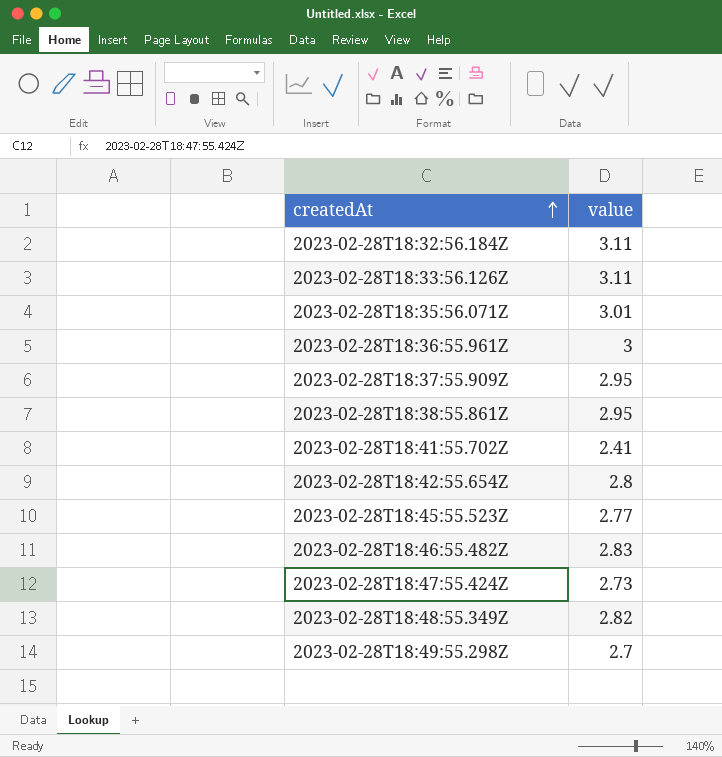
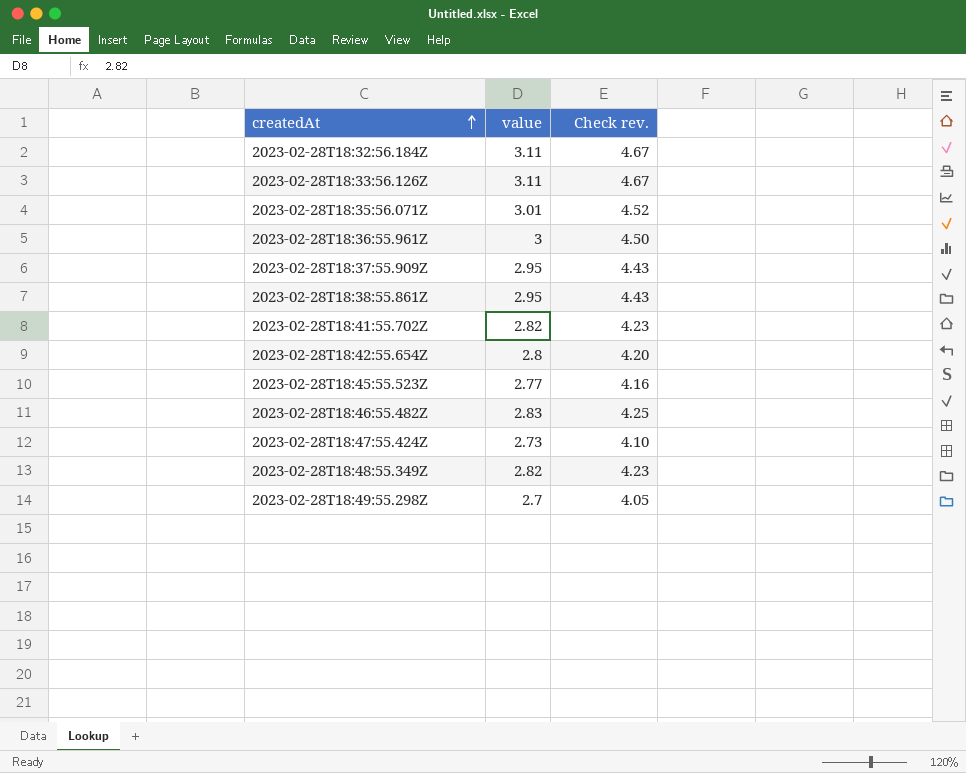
column Check rev. | formula: none -> [value] * 1.5
2023-02-28T18:41:55.702Z | value: 2.41 -> 2.82

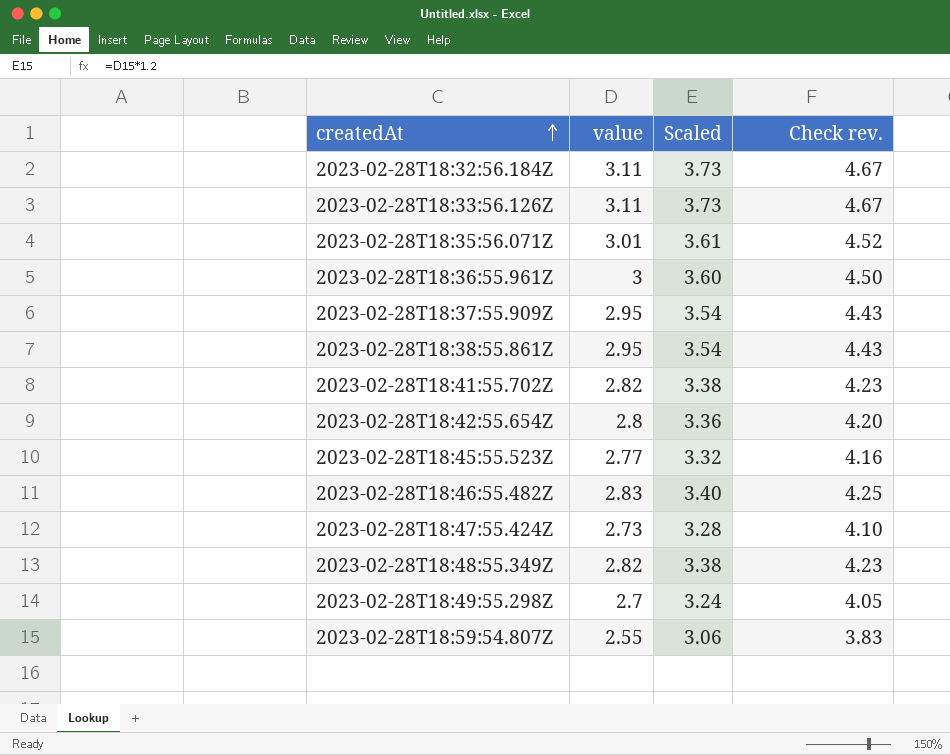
column Scaled | formula: none -> [value] * 1.2
row 2023-02-28T18:59:54.807Z: none -> 2.55 | 3.06 | 3.83

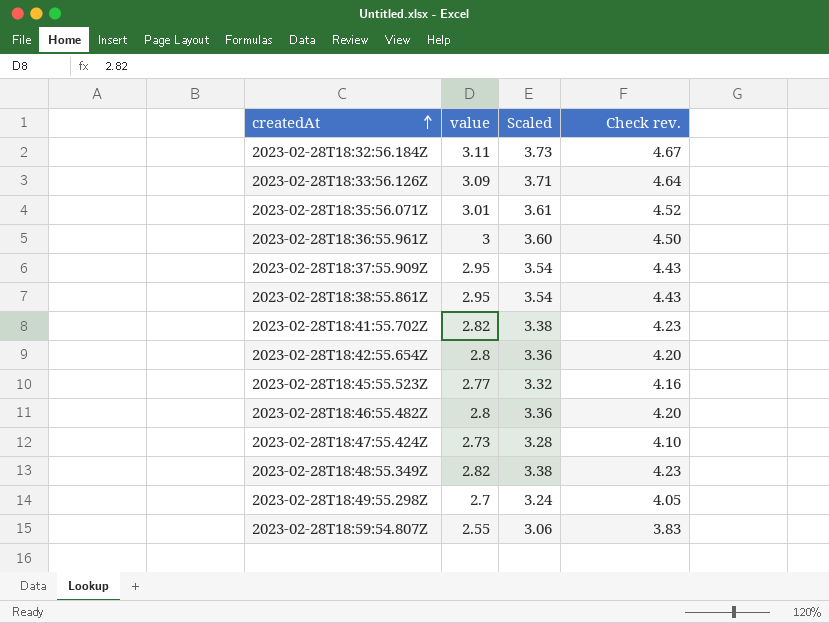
2023-02-28T18:33:56.126Z | value: 3.11 -> 3.09
2023-02-28T18:33:56.126Z | Scaled: 3.73 -> 3.71
2023-02-28T18:33:56.126Z | Check rev.: 4.67 -> 4.64
2023-02-28T18:46:55.482Z | value: 2.83 -> 2.8
2023-02-28T18:46:55.482Z | Scaled: 3.40 -> 3.36
2023-02-28T18:46:55.482Z | Check rev.: 4.25 -> 4.20

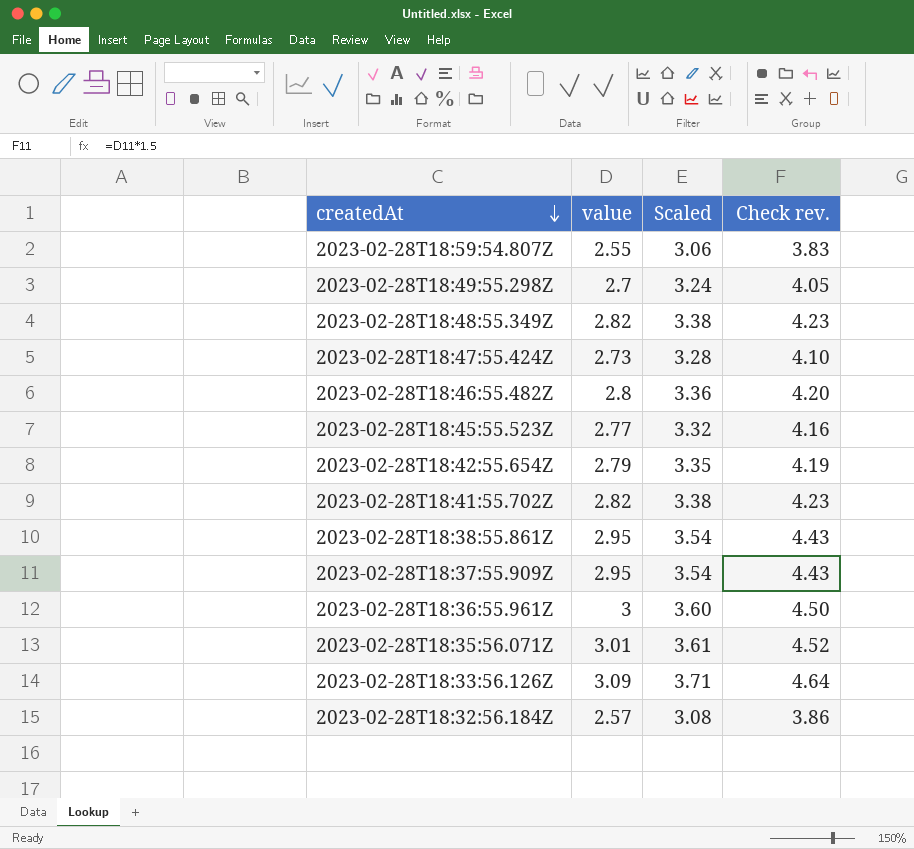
row order: createdAt ascending -> createdAt descending
2023-02-28T18:42:55.654Z | value: 2.8 -> 2.79
2023-02-28T18:42:55.654Z | Scaled: 3.36 -> 3.35
2023-02-28T18:42:55.654Z | Check rev.: 4.20 -> 4.19
2023-02-28T18:32:56.184Z | value: 3.11 -> 2.57
2023-02-28T18:32:56.184Z | Scaled: 3.73 -> 3.08
2023-02-28T18:32:56.184Z | Check rev.: 4.67 -> 3.86

